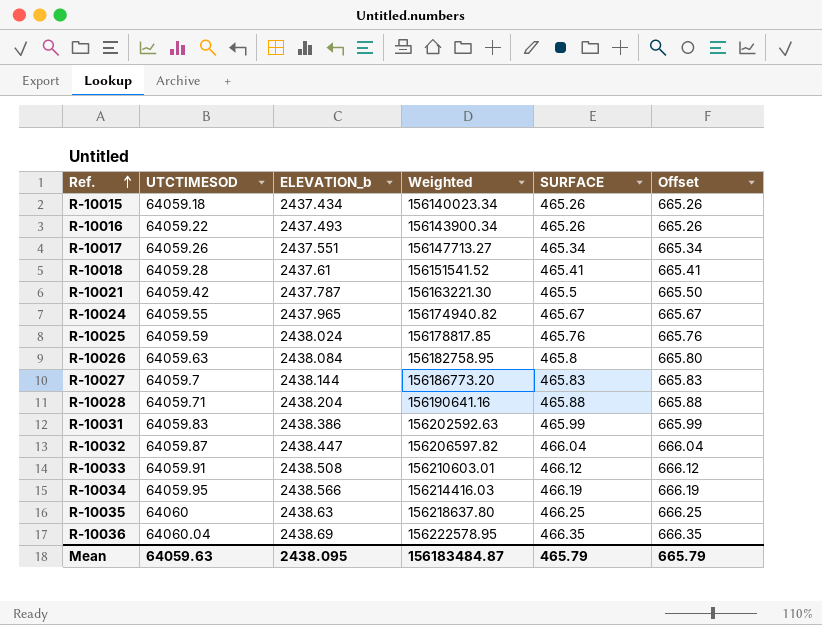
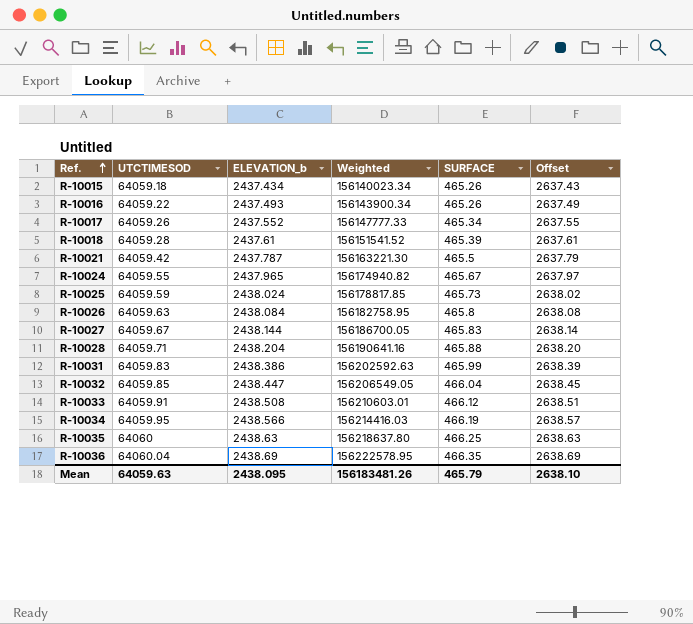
column Offset | formula: [SURFACE] + 200 -> [ELEVATION_b] + 200
R-10017 | ELEVATION_b: 2437.551 -> 2437.552
R-10017 | Weighted: 156147713.27 -> 156147777.33
R-10018 | SURFACE: 465.41 -> 465.39
R-10025 | SURFACE: 465.76 -> 465.73
R-10027 | UTCTIMESOD: 64059.7 -> 64059.67
R-10027 | Weighted: 156186773.20 -> 156186700.05
R-10032 | UTCTIMESOD: 64059.87 -> 64059.85
R-10032 | Weighted: 156206597.82 -> 156206549.05
Mean | Weighted: 156183484.87 -> 156183481.26
Mean | Offset: 665.79 -> 2638.10

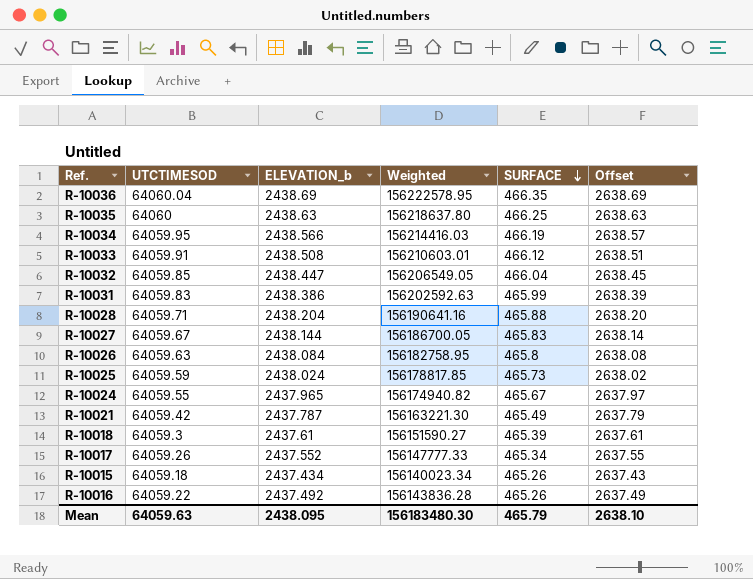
row order: Ref. ascending -> SURFACE descending
R-10021 | SURFACE: 465.5 -> 465.49
R-10018 | UTCTIMESOD: 64059.28 -> 64059.3
R-10018 | Weighted: 156151541.52 -> 156151590.27
R-10016 | ELEVATION_b: 2437.493 -> 2437.492
R-10016 | Weighted: 156143900.34 -> 156143836.28
Mean | Weighted: 156183481.26 -> 156183480.30

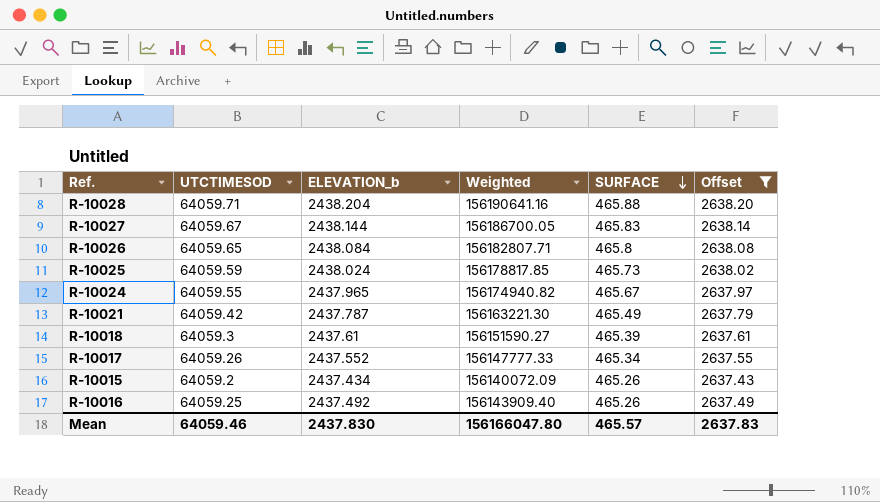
filter: none -> Offset <= 2638.20
R-10026 | UTCTIMESOD: 64059.63 -> 64059.65
R-10026 | Weighted: 156182758.95 -> 156182807.71
R-10015 | UTCTIMESOD: 64059.18 -> 64059.2
R-10015 | Weighted: 156140023.34 -> 156140072.09
R-10016 | UTCTIMESOD: 64059.22 -> 64059.25
R-10016 | Weighted: 156143836.28 -> 156143909.40
Mean | UTCTIMESOD: 64059.63 -> 64059.46
Mean | ELEVATION_b: 2438.095 -> 2437.830
Mean | Weighted: 156183480.30 -> 156166047.80
Mean | SURFACE: 465.79 -> 465.57
Mean | Offset: 2638.10 -> 2637.83

